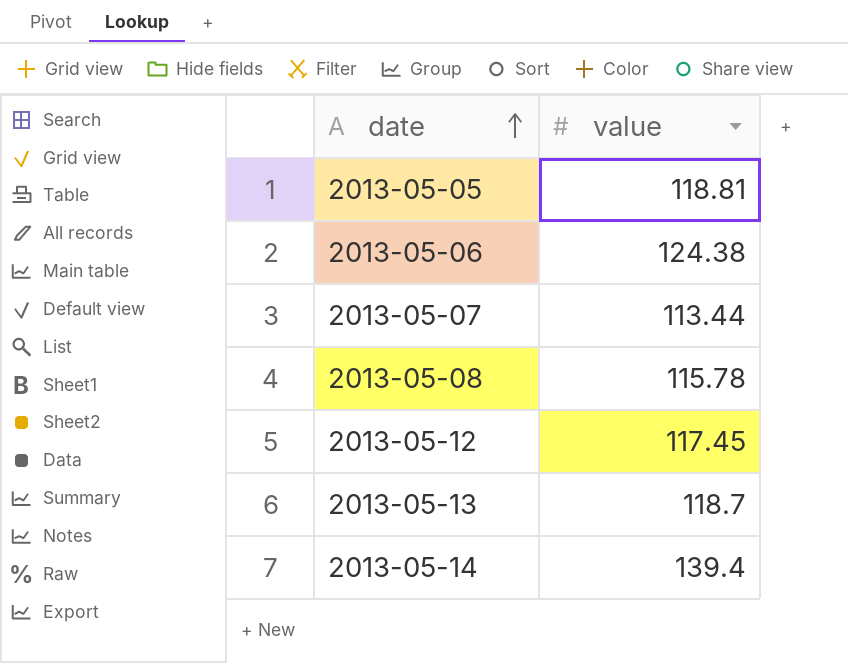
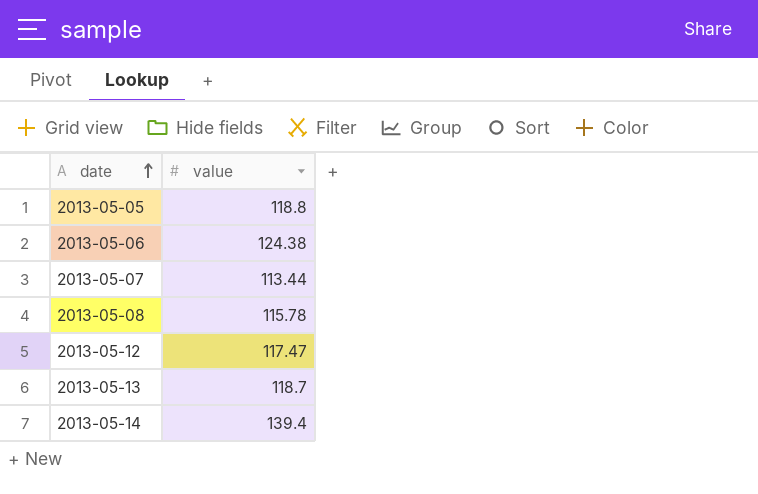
2013-05-05 | value: 118.81 -> 118.8
2013-05-12 | value: 117.45 -> 117.47

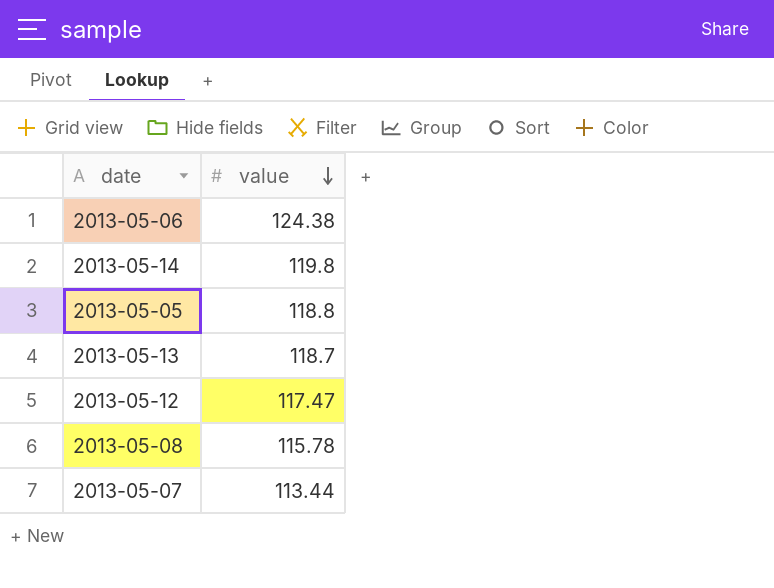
row order: date ascending -> value descending
2013-05-14 | value: 139.4 -> 119.8

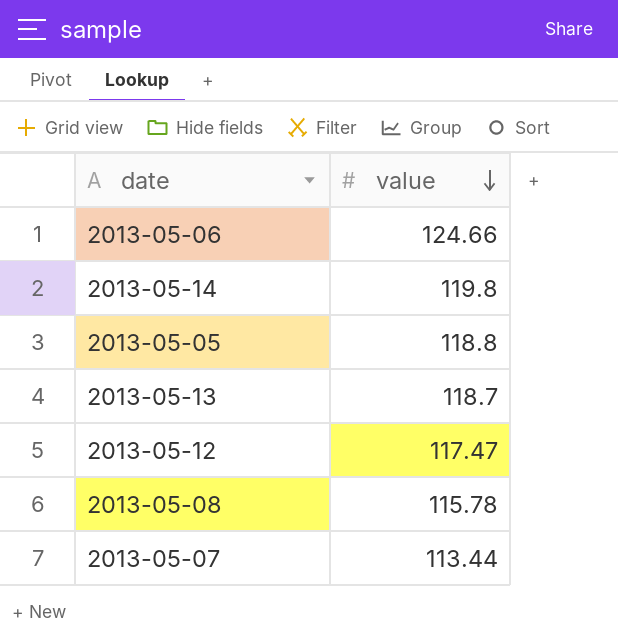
2013-05-06 | value: 124.38 -> 124.66

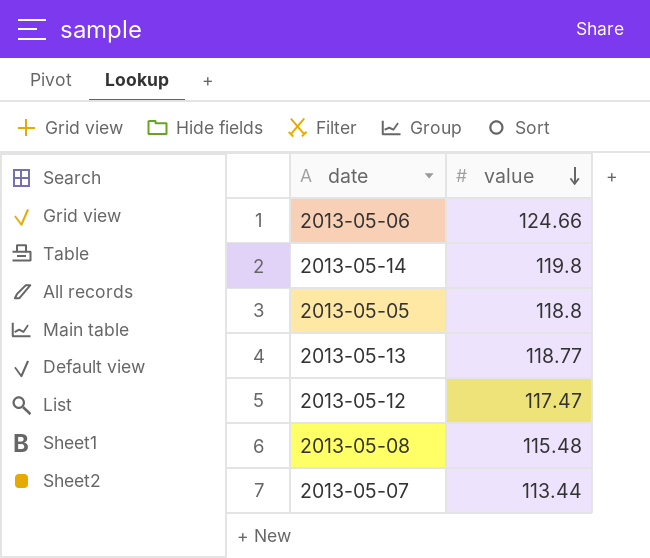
2013-05-13 | value: 118.7 -> 118.77
2013-05-08 | value: 115.78 -> 115.48

